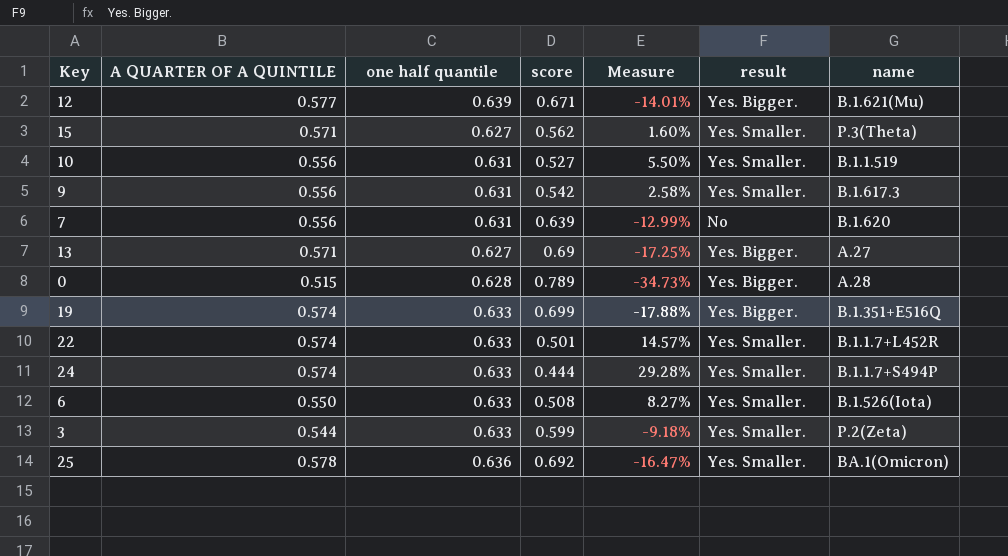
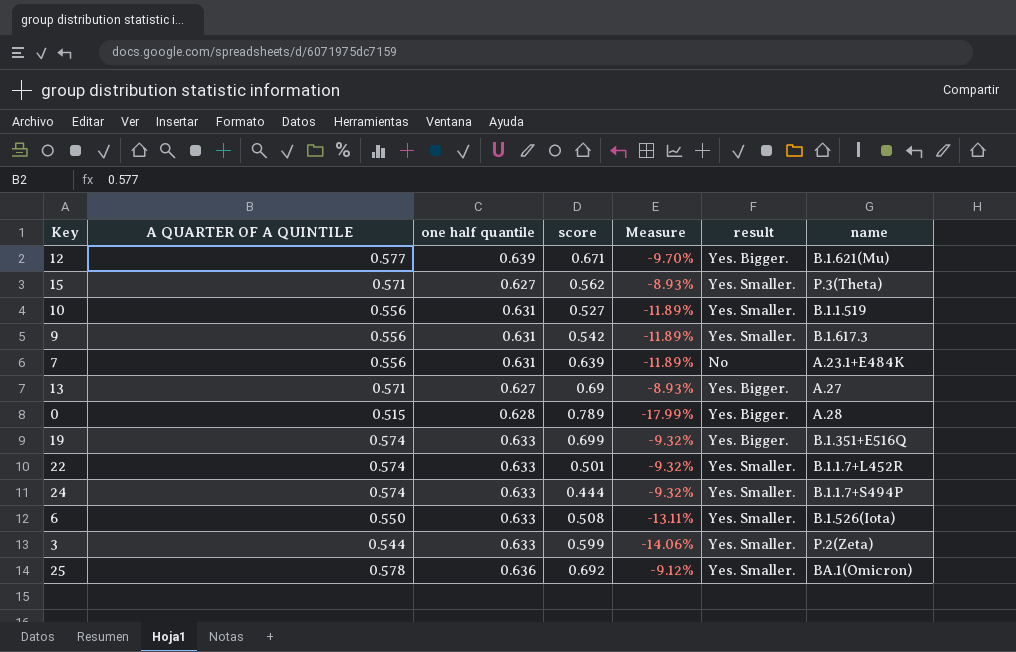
column Measure | formula: ([A QUARTER OF A QUINTILE] - [score]) / [score] -> ([A QUARTER OF A QUINTILE] - [one half quantile]) / [one half quantile]
7 | name: B.1.620 -> A.23.1+E484K

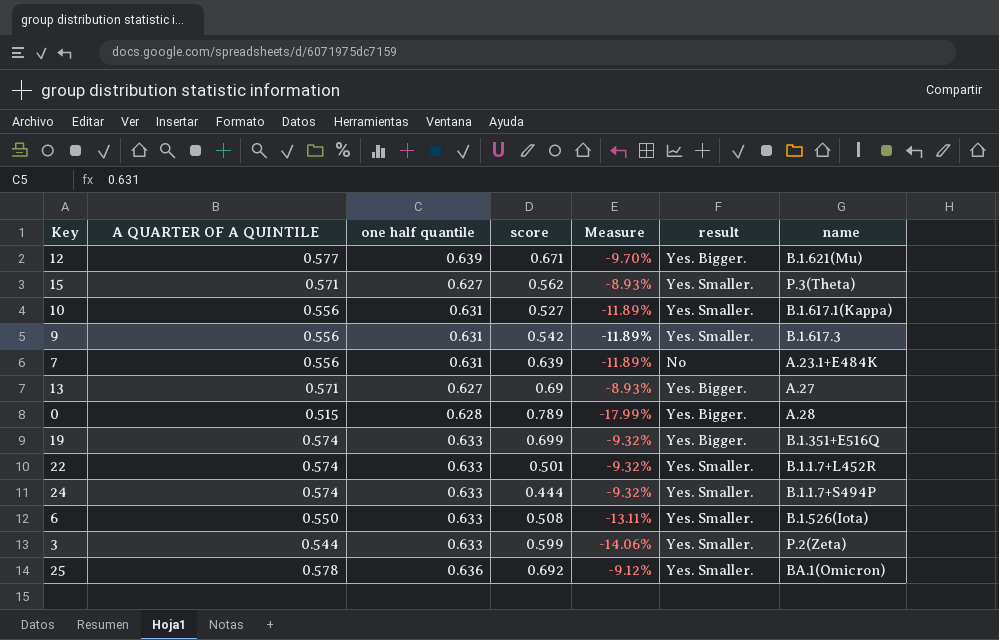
10 | name: B.1.1.519 -> B.1.617.1(Kappa)

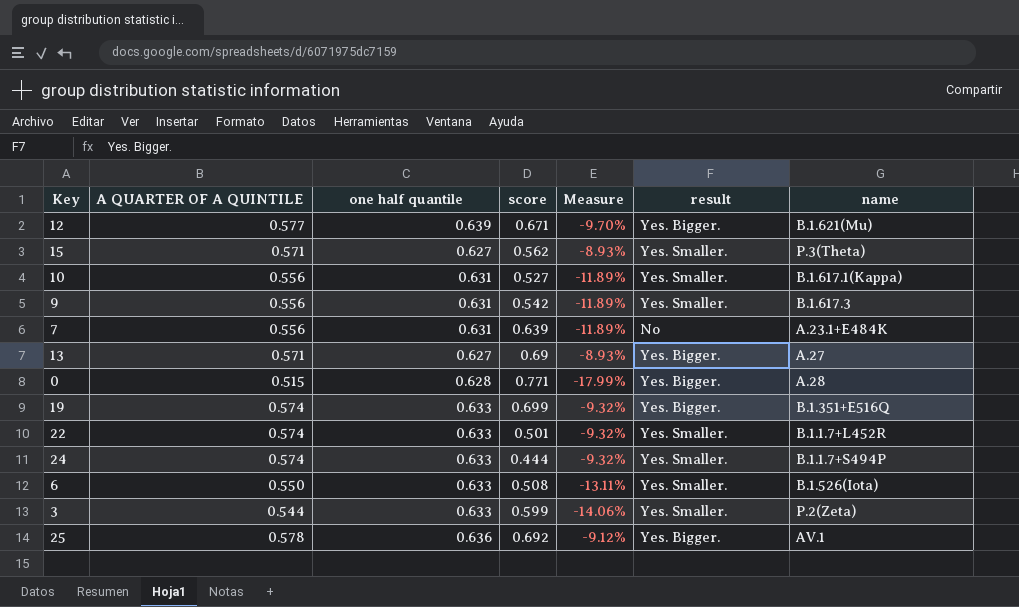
0 | score: 0.789 -> 0.771
25 | result: Yes. Smaller. -> Yes. Bigger.
25 | name: BA.1(Omicron) -> AV.1

